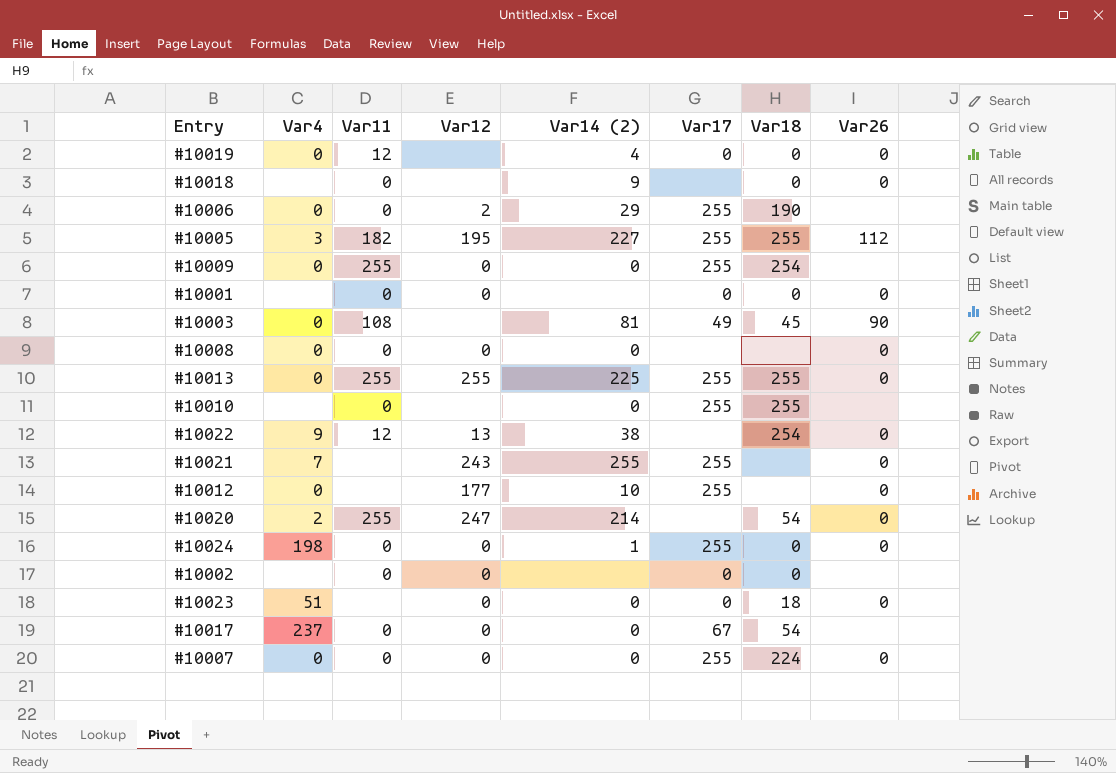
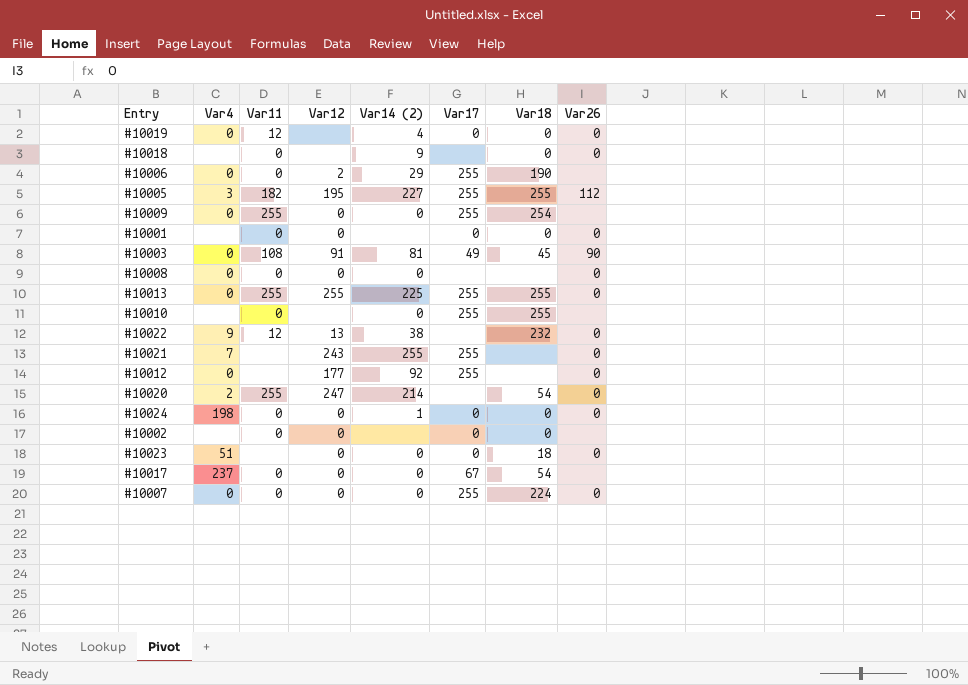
#10003 | Var12: none -> 91
#10022 | Var18: 254 -> 232
#10012 | Var14 (2): 10 -> 92
#10024 | Var17: 255 -> 0

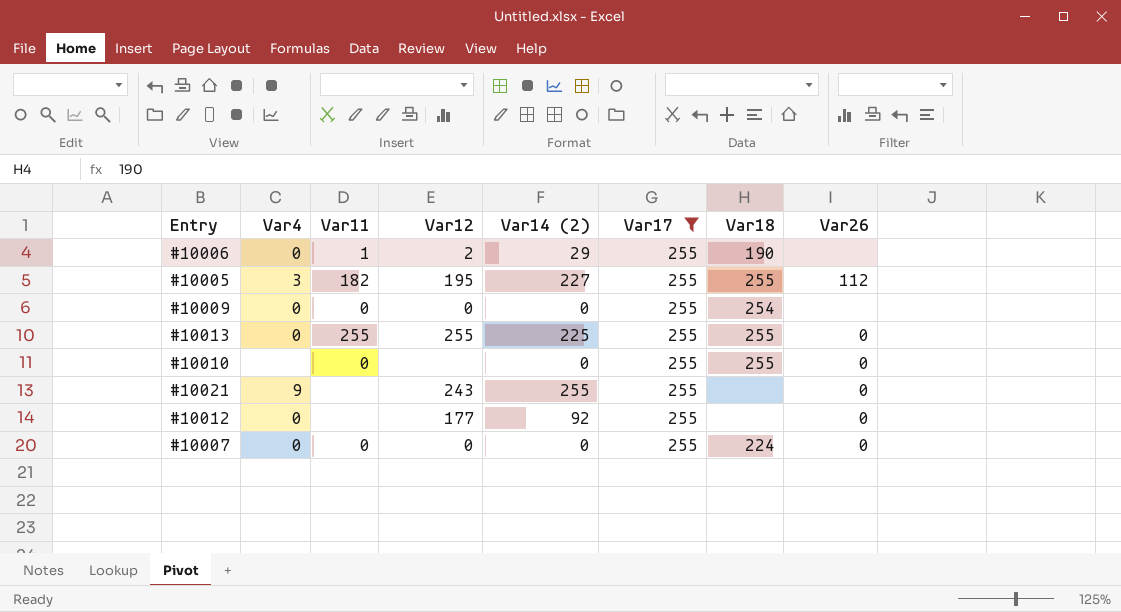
filter: none -> Var17 = 255
#10006 | Var11: 0 -> 1
#10009 | Var11: 255 -> 0
#10010 | Var26: none -> 0
#10021 | Var4: 7 -> 9

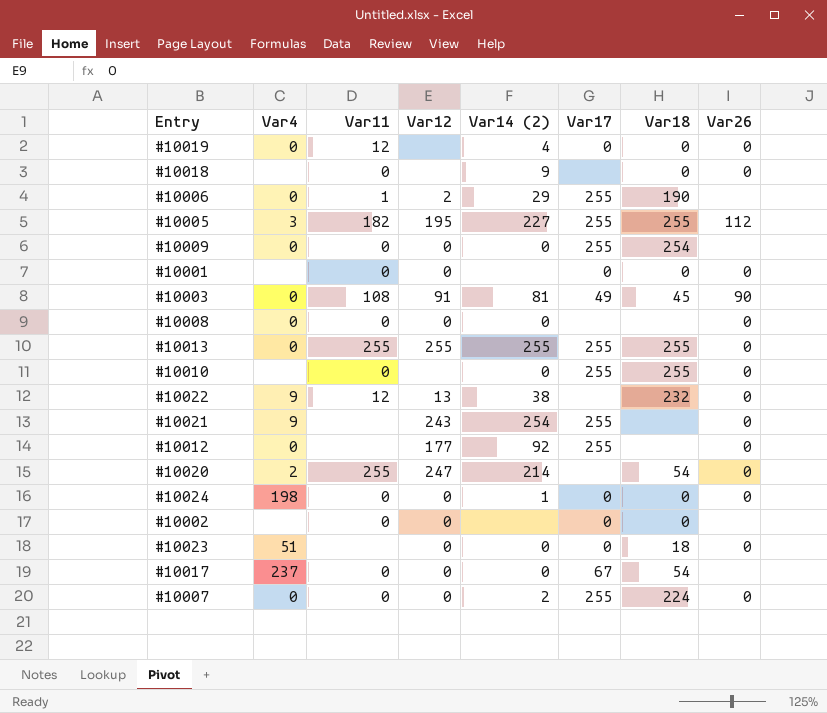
filter: Var17 = 255 -> none
#10013 | Var14 (2): 225 -> 255
#10021 | Var14 (2): 255 -> 254
#10007 | Var14 (2): 0 -> 2

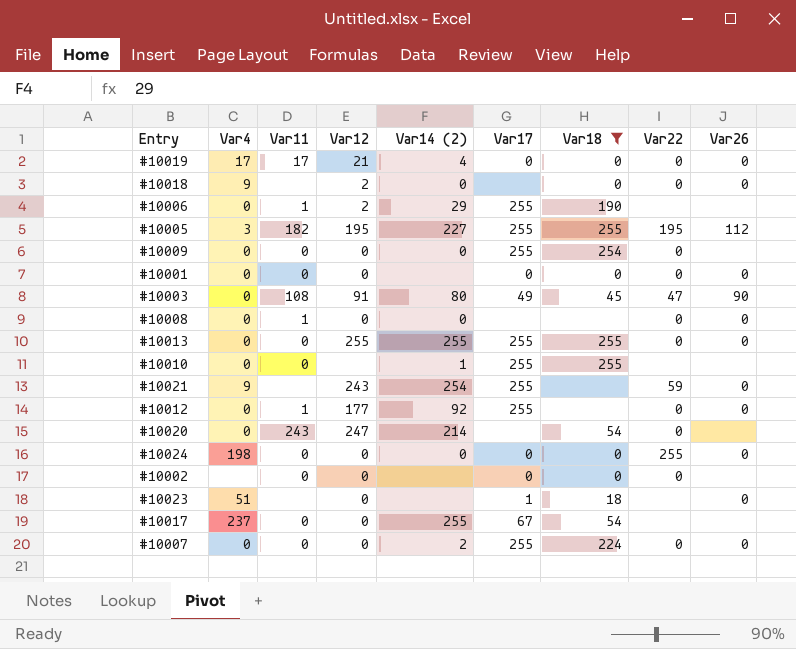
filter: none -> Var18 != 232
column Var22 | position: none -> 8
#10019 | Var4: 0 -> 17
#10019 | Var11: 12 -> 17
#10019 | Var12: none -> 21
#10018 | Var4: none -> 9
#10018 | Var11: 0 -> none
#10018 | Var12: none -> 2
#10018 | Var14 (2): 9 -> 0
#10001 | Var4: none -> 0
#10003 | Var14 (2): 81 -> 80
#10008 | Var11: 0 -> 1
#10013 | Var11: 255 -> 0
#10010 | Var4: none -> 0
#10010 | Var14 (2): 0 -> 1
#10010 | Var26: 0 -> none
#10012 | Var11: none -> 1
#10020 | Var4: 2 -> 0
#10020 | Var11: 255 -> 243
#10020 | Var26: 0 -> none
#10024 | Var14 (2): 1 -> 0
#10023 | Var14 (2): 0 -> none
#10023 | Var17: 0 -> 1
#10017 | Var14 (2): 0 -> 255

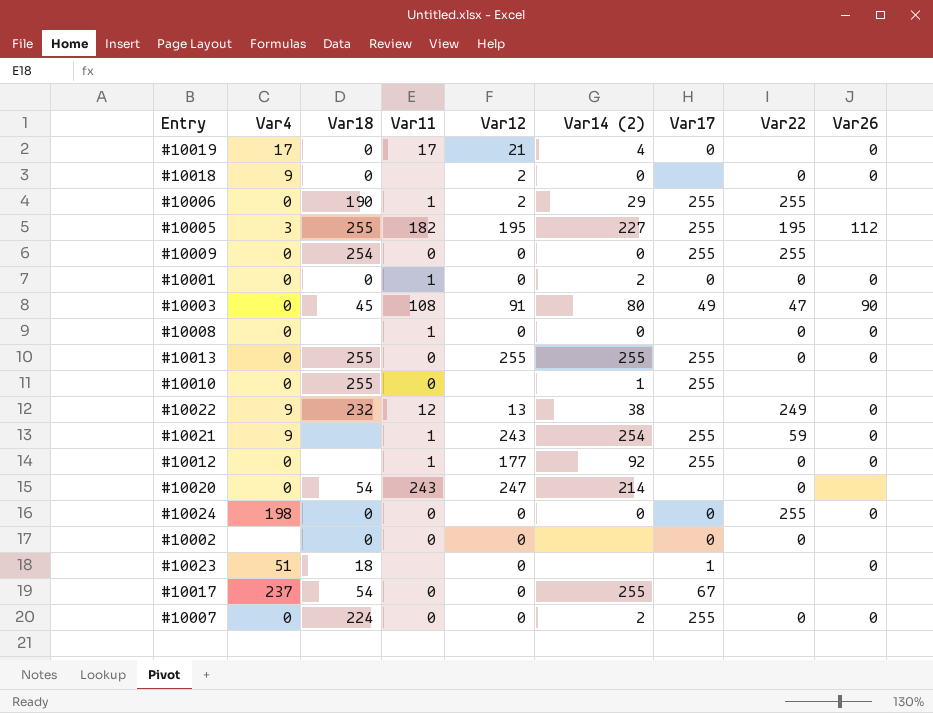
filter: Var18 != 232 -> none
column Var18 | position: 7 -> 3
#10019 | Var22: 0 -> none
#10006 | Var22: none -> 255
#10009 | Var22: 0 -> 255
#10001 | Var11: 0 -> 1
#10001 | Var14 (2): none -> 2
#10021 | Var11: none -> 1

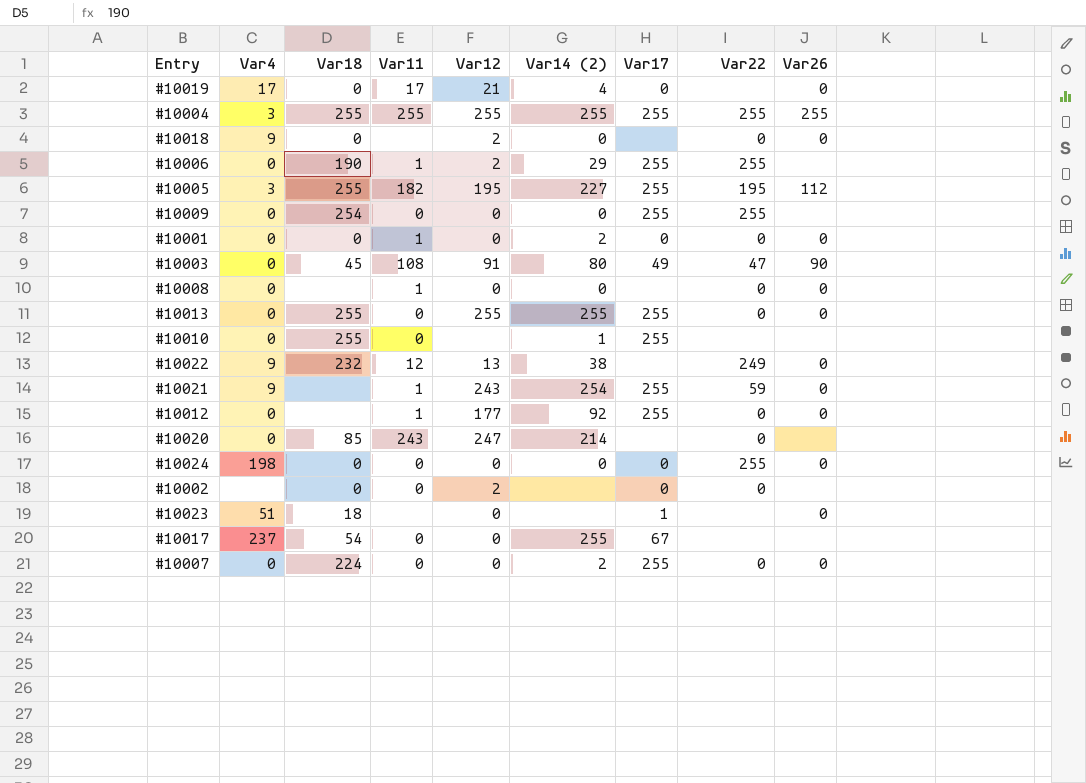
row #10004: none -> 3 | 255 | 255 | 255 | 255 | 255 | 255 | 255
#10020 | Var18: 54 -> 85
#10002 | Var12: 0 -> 2

